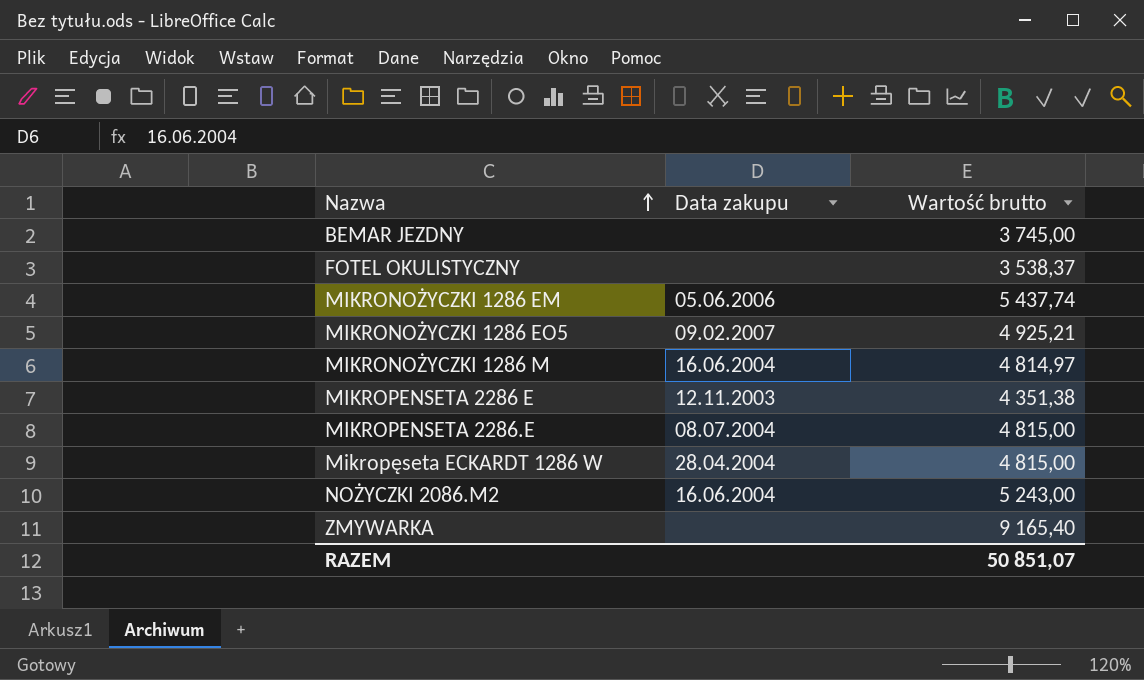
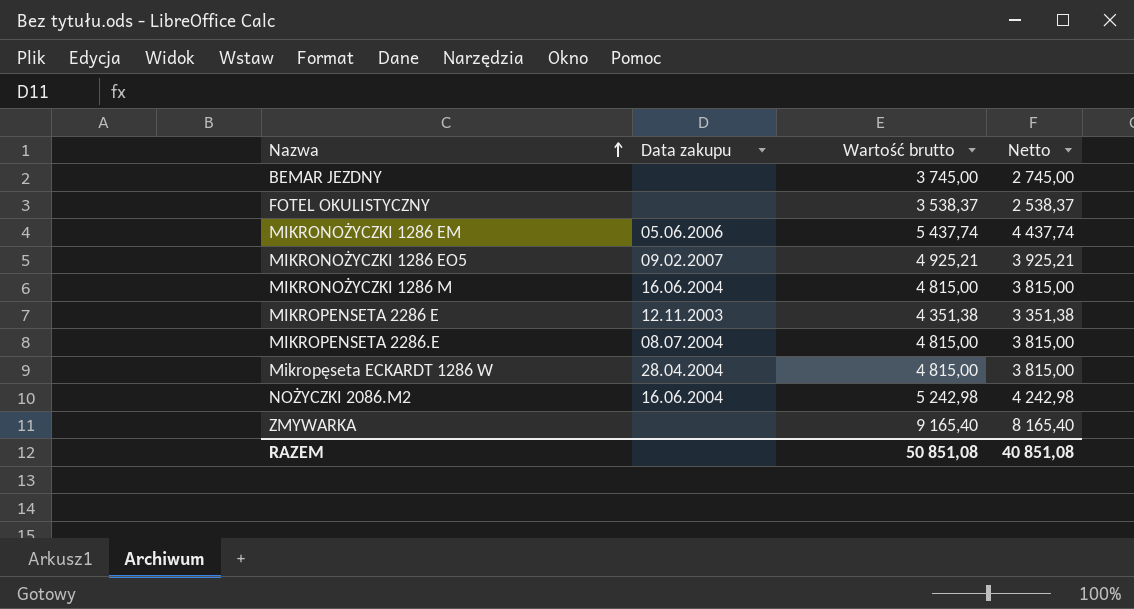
column Netto | formula: none -> [Wartość brutto] - 1000
MIKRONOŻYCZKI 1286 M | Wartość brutto: 4 814,97 -> 4 815,00
NOŻYCZKI 2086.M2 | Wartość brutto: 5 243,00 -> 5 242,98
RAZEM | Wartość brutto: 50 851,07 -> 50 851,08

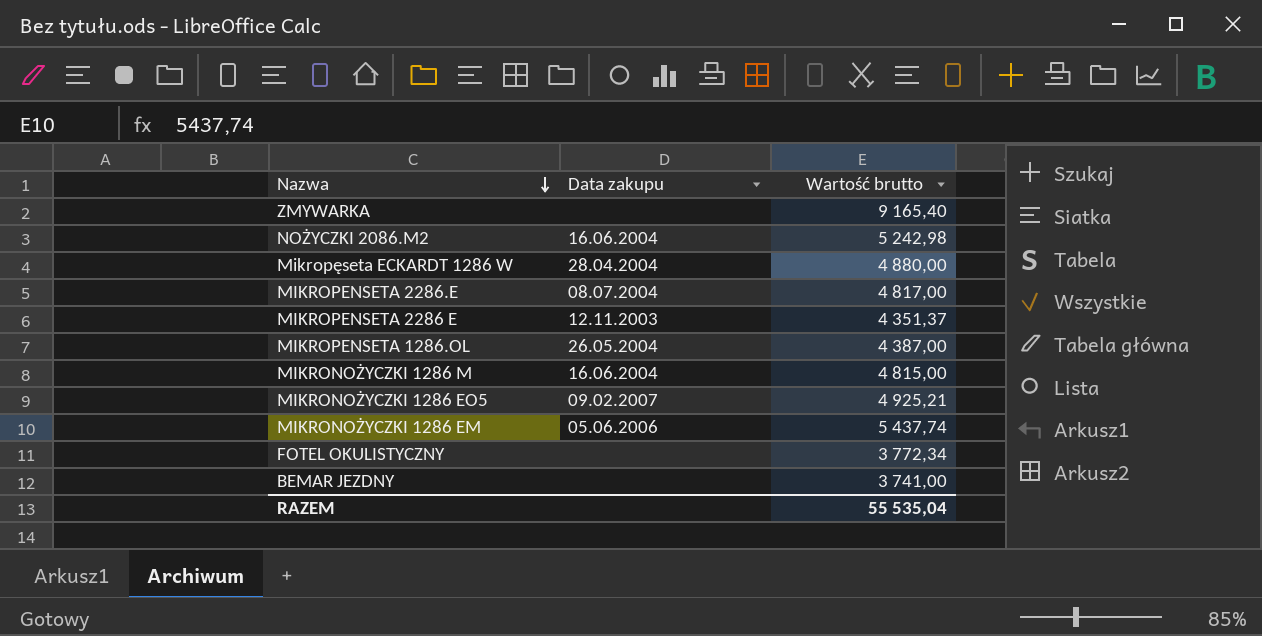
row order: Nazwa ascending -> Nazwa descending
column Netto | formula: [Wartość brutto] - 1000 -> none
Mikropęseta ECKARDT 1286 W | Wartość brutto: 4 815,00 -> 4 880,00
MIKROPENSETA 2286.E | Wartość brutto: 4 815,00 -> 4 817,00
MIKROPENSETA 2286 E | Wartość brutto: 4 351,38 -> 4 351,37
row MIKROPENSETA 1286.OL: none -> 26.05.2004 | 4 387,00
FOTEL OKULISTYCZNY | Wartość brutto: 3 538,37 -> 3 772,34
BEMAR JEZDNY | Wartość brutto: 3 745,00 -> 3 741,00
RAZEM | Wartość brutto: 50 851,08 -> 55 535,04

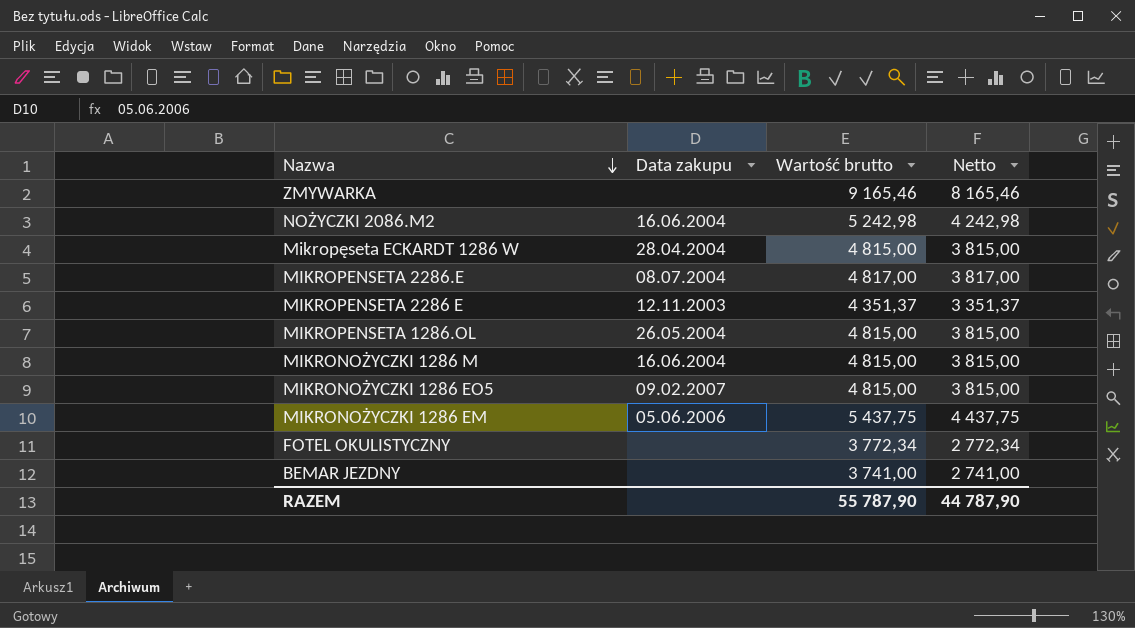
column Netto | formula: none -> [Wartość brutto] - 1000
ZMYWARKA | Wartość brutto: 9 165,40 -> 9 165,46
Mikropęseta ECKARDT 1286 W | Wartość brutto: 4 880,00 -> 4 815,00
MIKROPENSETA 1286.OL | Wartość brutto: 4 387,00 -> 4 815,00
MIKRONOŻYCZKI 1286 EO5 | Wartość brutto: 4 925,21 -> 4 815,00
MIKRONOŻYCZKI 1286 EM | Wartość brutto: 5 437,74 -> 5 437,75
RAZEM | Wartość brutto: 55 535,04 -> 55 787,90

